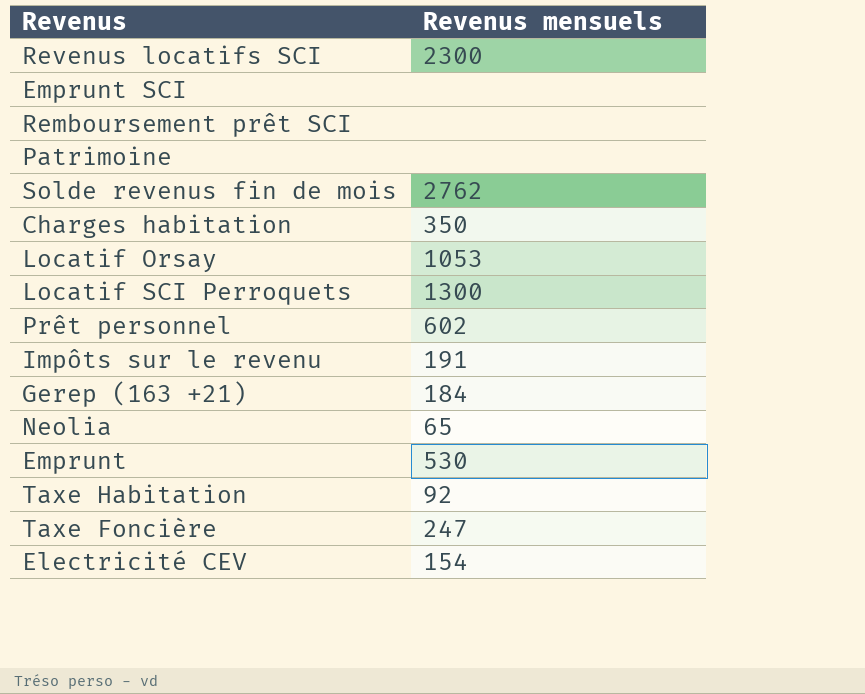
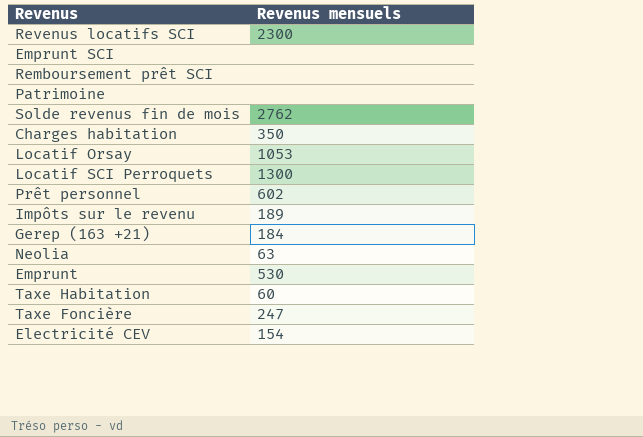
Impôts sur le revenu | Revenus mensuels: 191 -> 189
Neolia | Revenus mensuels: 65 -> 63
Taxe Habitation | Revenus mensuels: 92 -> 60

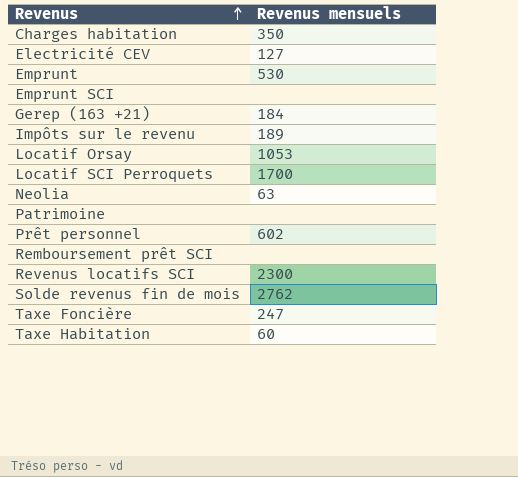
row order: none -> Revenus ascending
Electricité CEV | Revenus mensuels: 154 -> 127
Locatif SCI Perroquets | Revenus mensuels: 1300 -> 1700

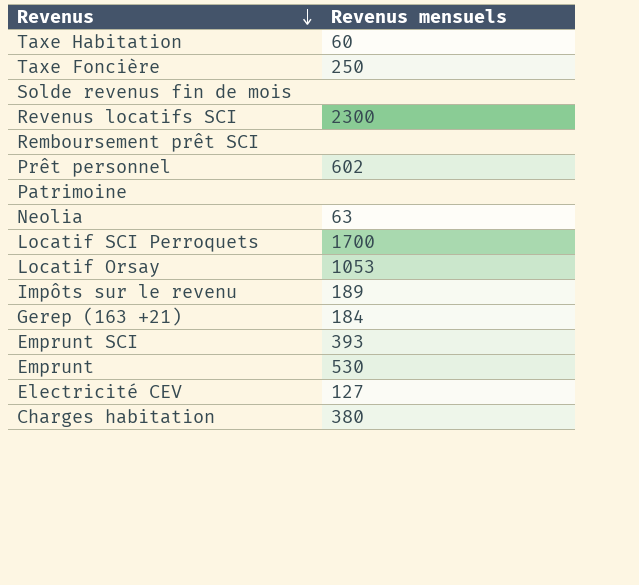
row order: Revenus ascending -> Revenus descending
Taxe Foncière | Revenus mensuels: 247 -> 250
Solde revenus fin de mois | Revenus mensuels: 2762 -> none
Emprunt SCI | Revenus mensuels: none -> 393
Charges habitation | Revenus mensuels: 350 -> 380

